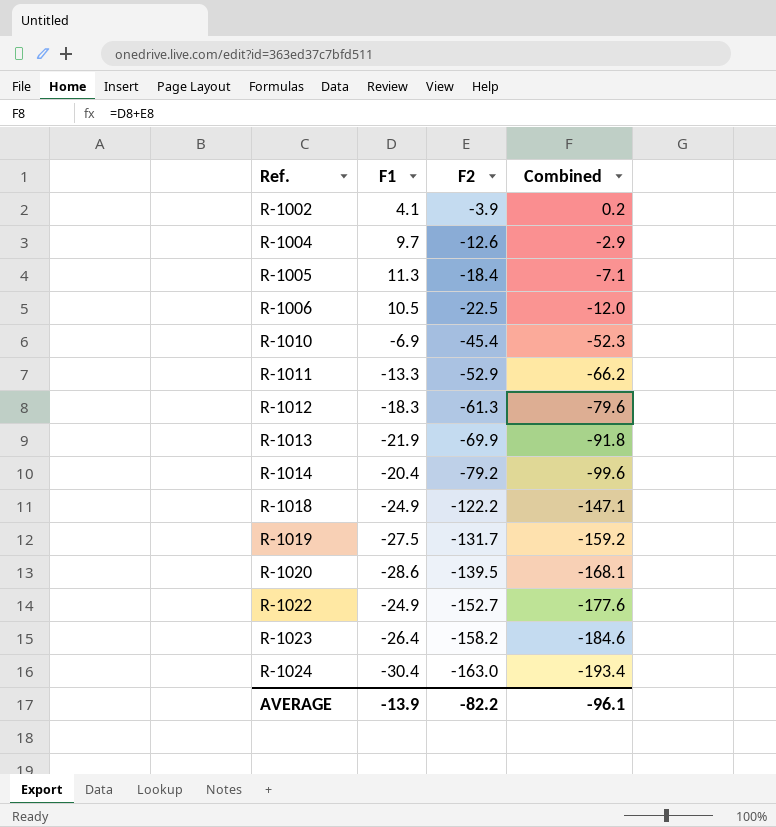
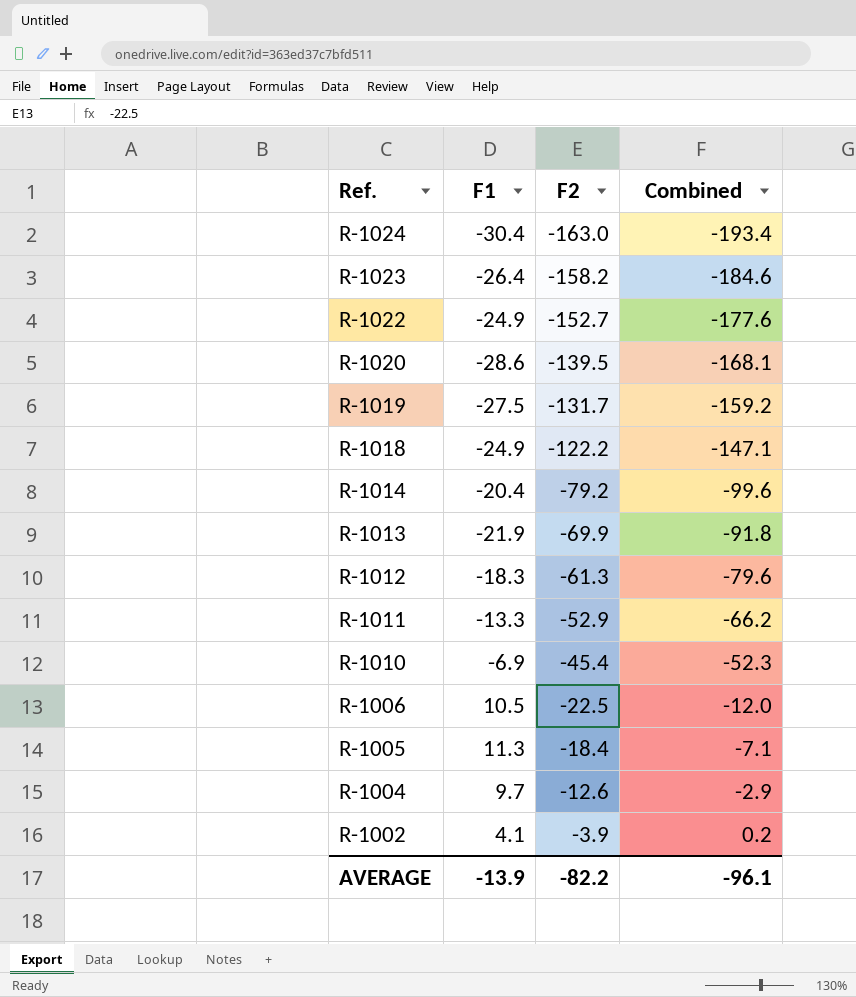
row order: Ref. ascending -> Ref. descending

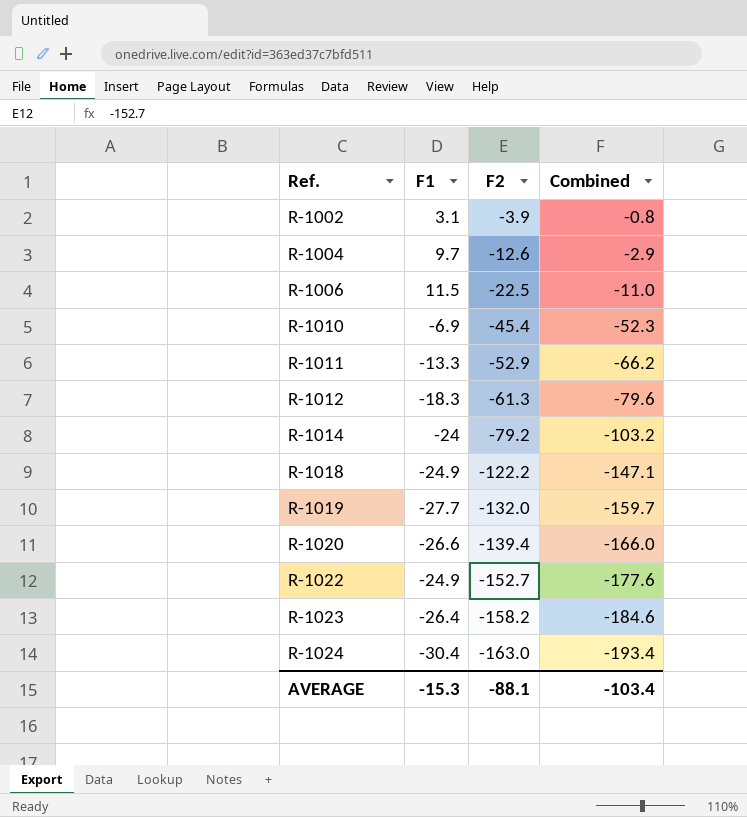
row order: Ref. descending -> Ref. ascending
row R-1013: -21.9 | -69.9 | -91.8 -> none
row R-1005: 11.3 | -18.4 | -7.1 -> none
R-1002 | F1: 4.1 -> 3.1
R-1002 | Combined: 0.2 -> -0.8
R-1006 | F1: 10.5 -> 11.5
R-1006 | Combined: -12.0 -> -11.0
R-1014 | F1: -20.4 -> -24
R-1014 | Combined: -99.6 -> -103.2
R-1019 | F1: -27.5 -> -27.7
R-1019 | F2: -131.7 -> -132.0
R-1019 | Combined: -159.2 -> -159.7
R-1020 | F1: -28.6 -> -26.6
R-1020 | F2: -139.5 -> -139.4
R-1020 | Combined: -168.1 -> -166.0
AVERAGE | F1: -13.9 -> -15.3
AVERAGE | F2: -82.2 -> -88.1
AVERAGE | Combined: -96.1 -> -103.4

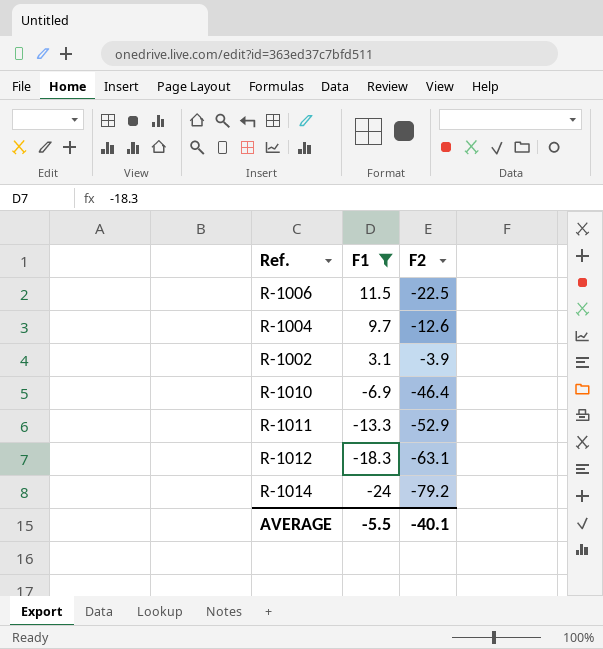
filter: none -> F1 >= -24
row order: Ref. ascending -> F1 descending
column Combined | formula: [F1] + [F2] -> none
R-1010 | F2: -45.4 -> -46.4
R-1012 | F2: -61.3 -> -63.1
AVERAGE | F1: -15.3 -> -5.5
AVERAGE | F2: -88.1 -> -40.1

